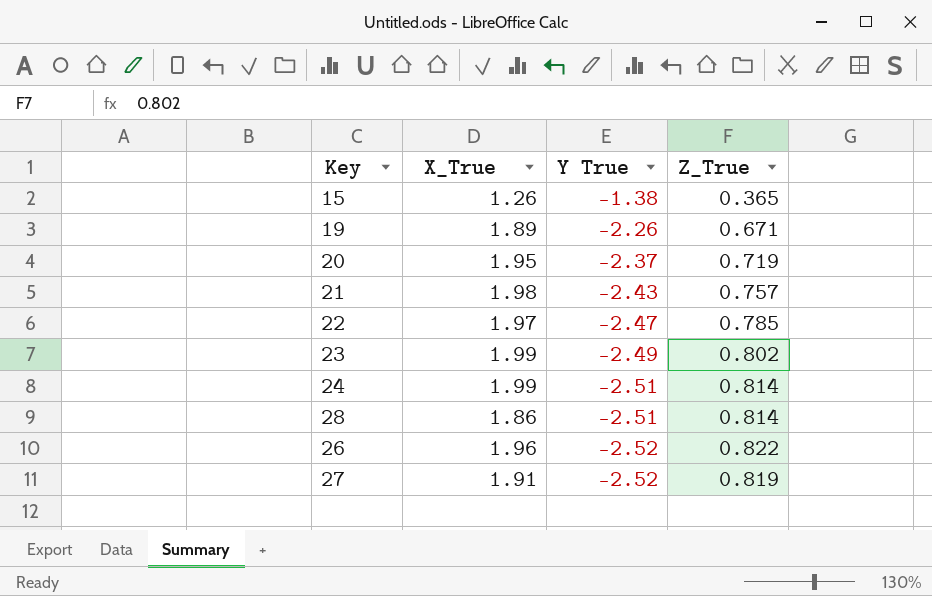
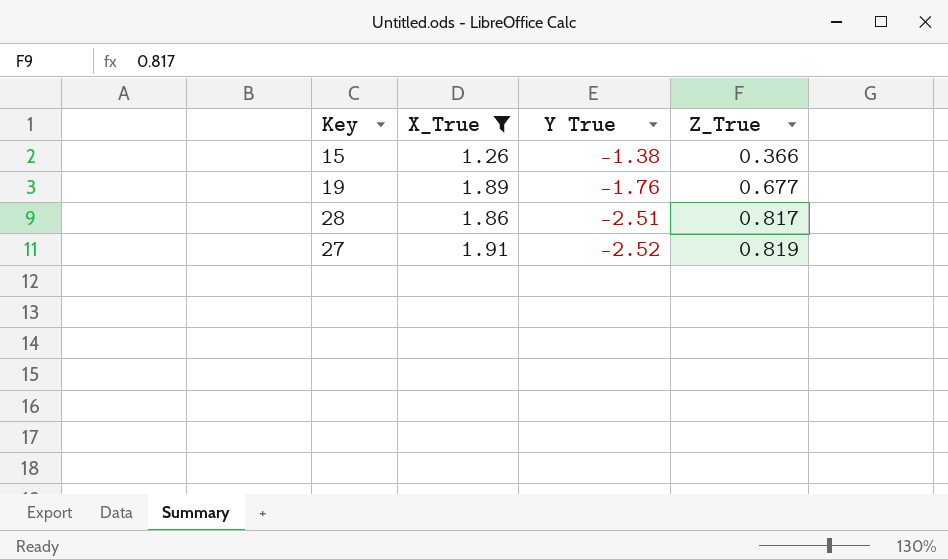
filter: none -> X_True <= 1.91
15 | Z_True: 0.365 -> 0.366
19 | Y True: -2.26 -> -1.76
19 | Z_True: 0.671 -> 0.677
28 | Z_True: 0.814 -> 0.817

